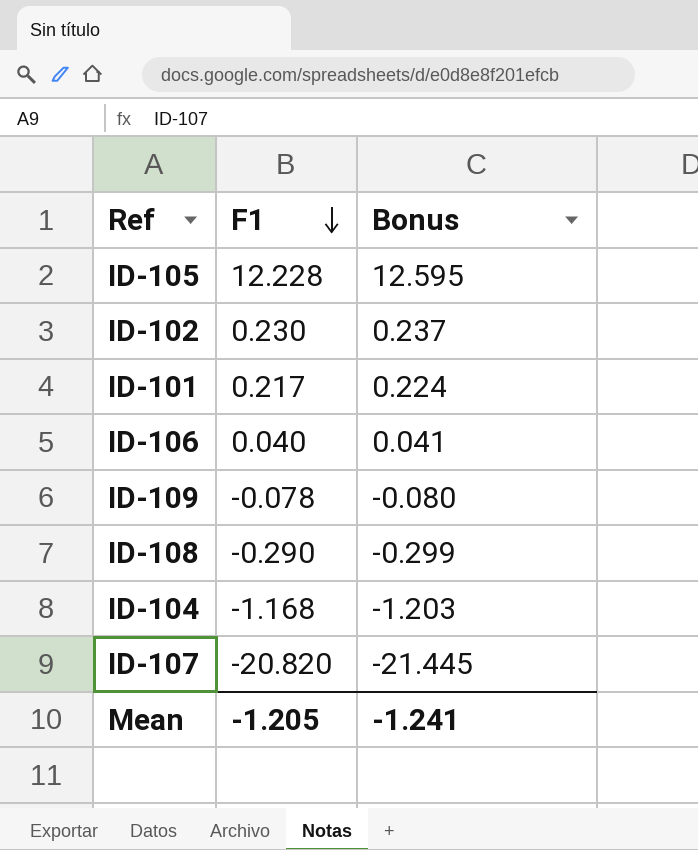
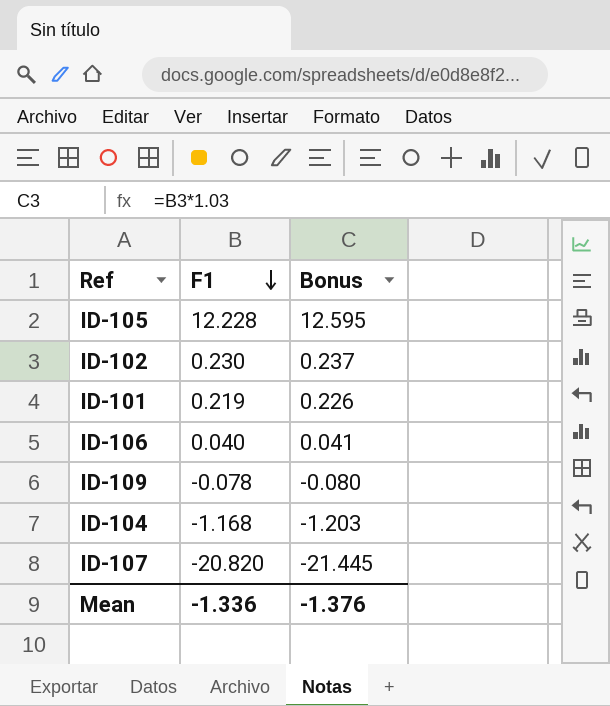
row ID-108: -0.290 | -0.299 -> none
ID-101 | F1: 0.217 -> 0.219
ID-101 | Bonus: 0.224 -> 0.226
Mean | F1: -1.205 -> -1.336
Mean | Bonus: -1.241 -> -1.376

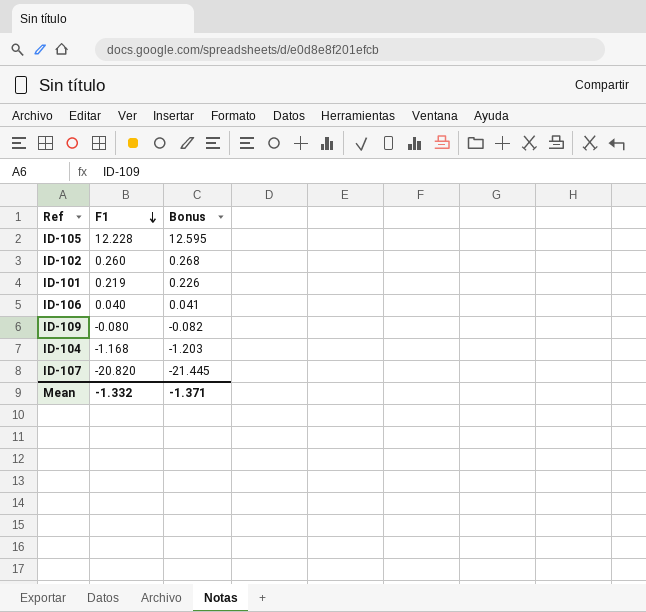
ID-102 | F1: 0.230 -> 0.260
ID-102 | Bonus: 0.237 -> 0.268
ID-109 | F1: -0.078 -> -0.080
ID-109 | Bonus: -0.080 -> -0.082
Mean | F1: -1.336 -> -1.332
Mean | Bonus: -1.376 -> -1.371

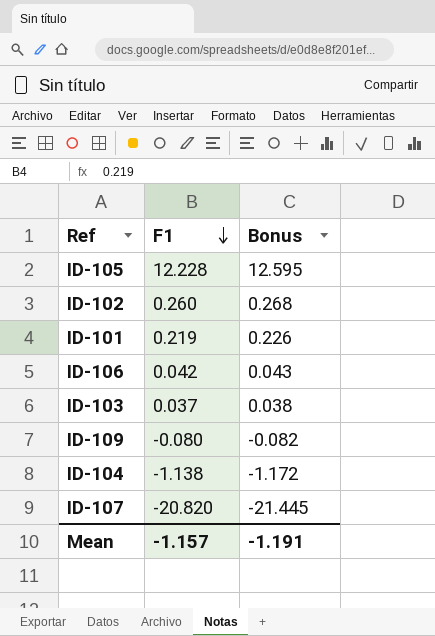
ID-106 | F1: 0.040 -> 0.042
ID-106 | Bonus: 0.041 -> 0.043
row ID-103: none -> 0.037 | 0.038
ID-104 | F1: -1.168 -> -1.138
ID-104 | Bonus: -1.203 -> -1.172
Mean | F1: -1.332 -> -1.157
Mean | Bonus: -1.371 -> -1.191

